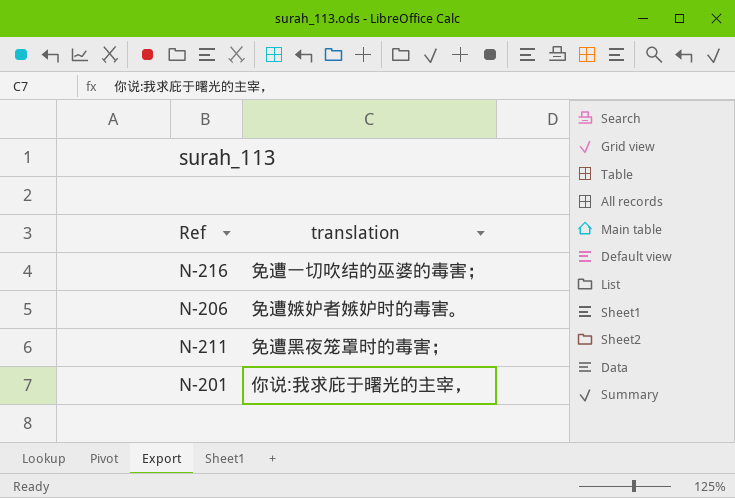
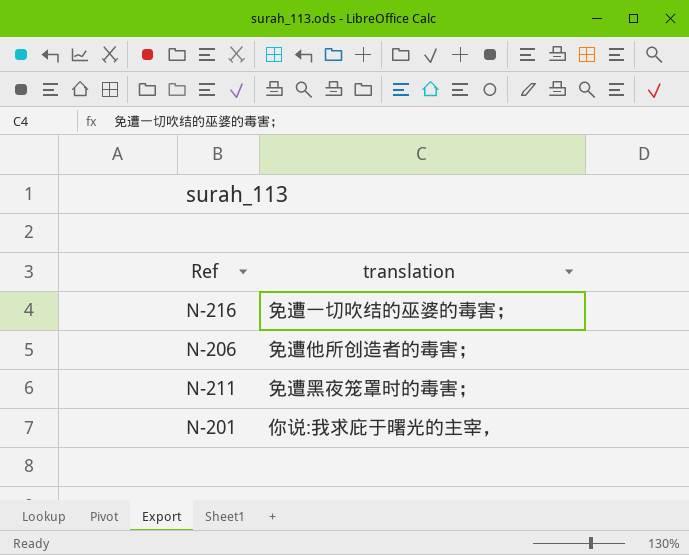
N-206 | translation: 免遭嫉妒者嫉妒时的毒害。 -> 免遭他所创造者的毒害；

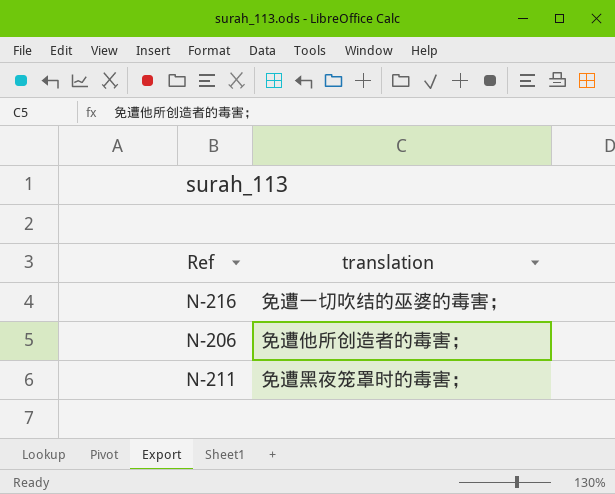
row N-201: 你说:我求庇于曙光的主宰， -> none

